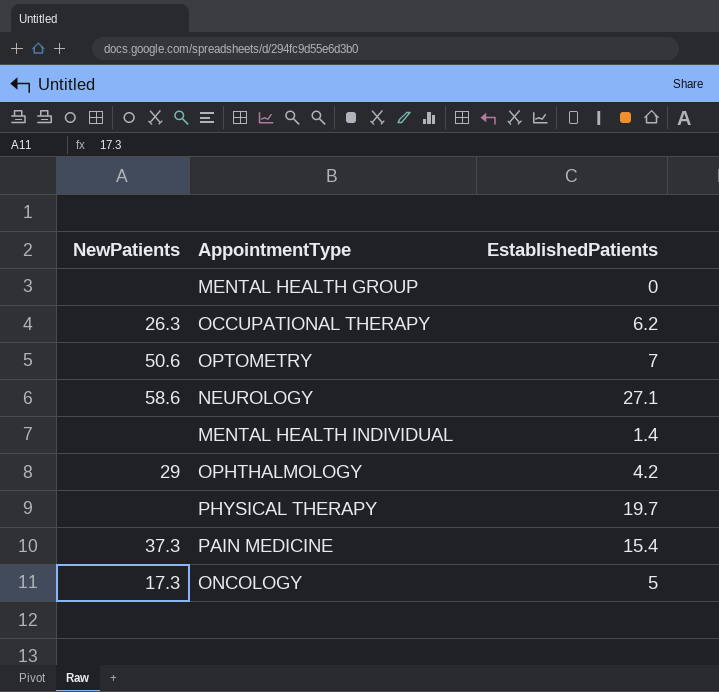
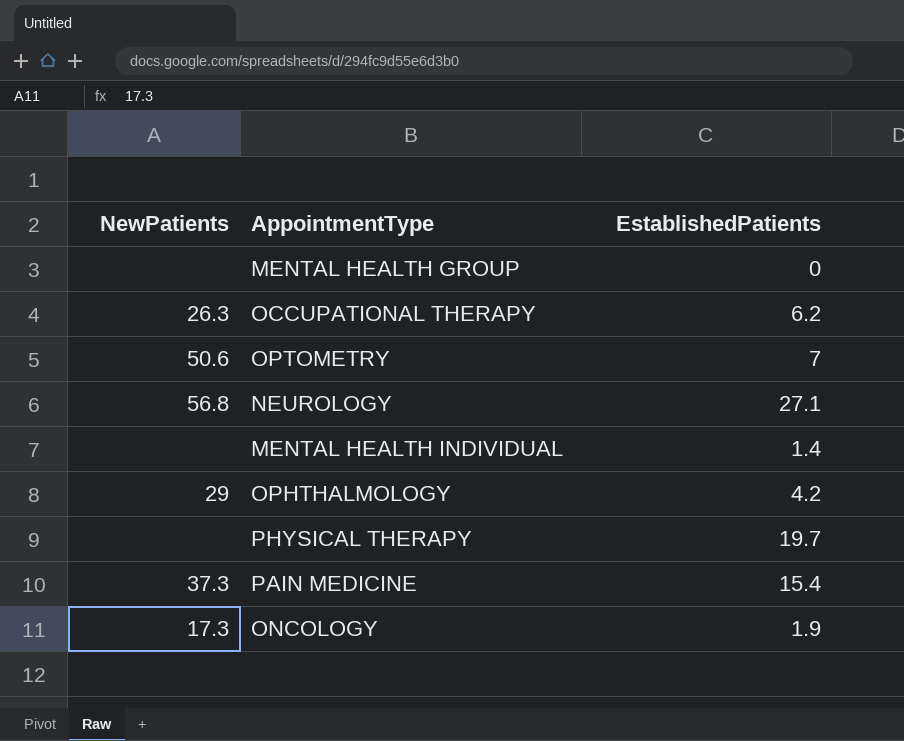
NEUROLOGY | NewPatients: 58.6 -> 56.8
ONCOLOGY | EstablishedPatients: 5 -> 1.9

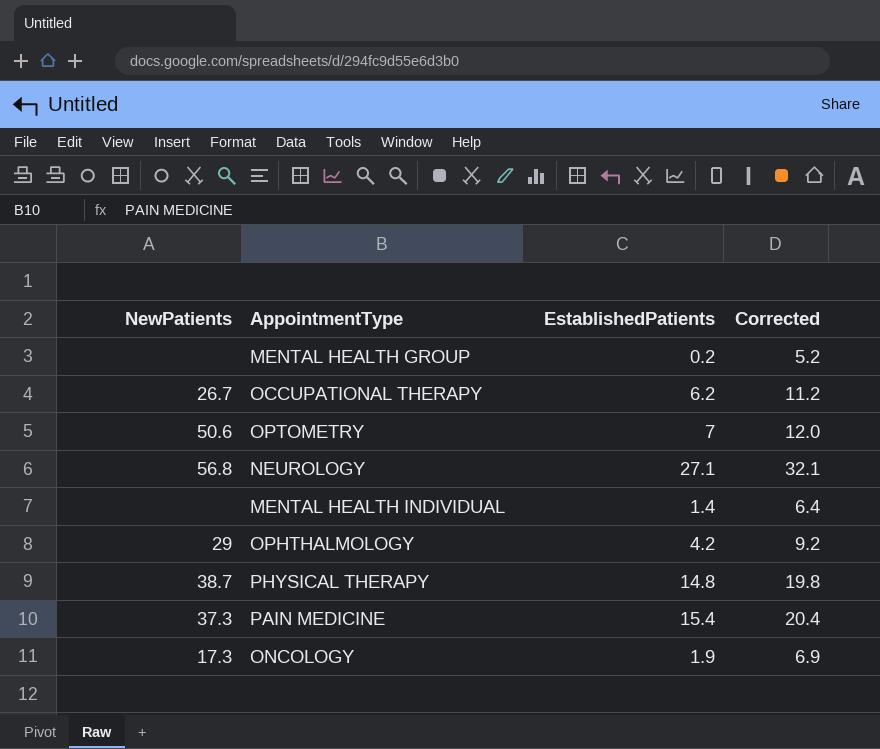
column Corrected | formula: none -> [EstablishedPatients] + 5
MENTAL HEALTH GROUP | EstablishedPatients: 0 -> 0.2
OCCUPATIONAL THERAPY | NewPatients: 26.3 -> 26.7
PHYSICAL THERAPY | NewPatients: none -> 38.7
PHYSICAL THERAPY | EstablishedPatients: 19.7 -> 14.8

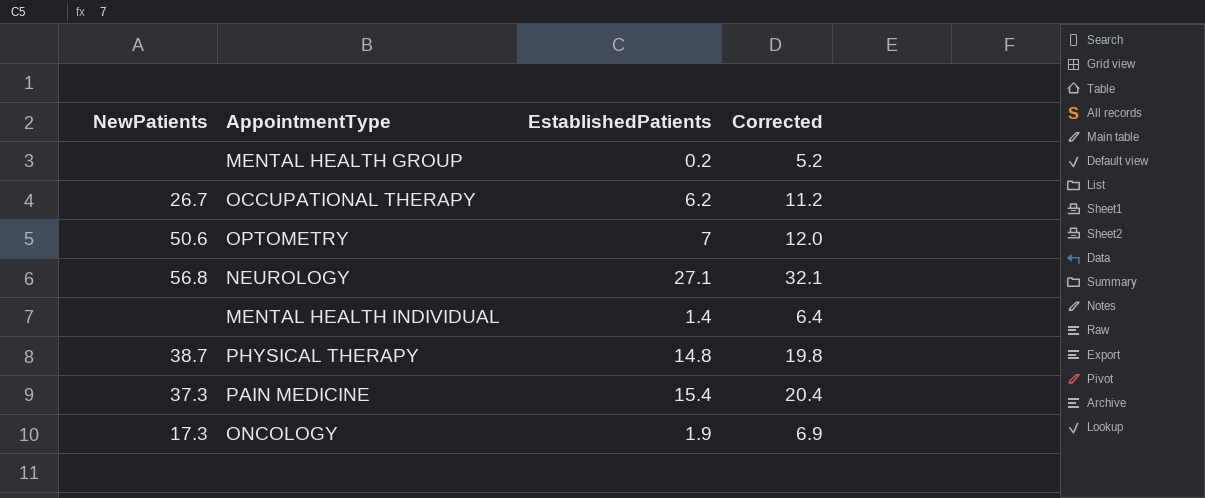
row OPHTHALMOLOGY: 29 | 4.2 | 9.2 -> none

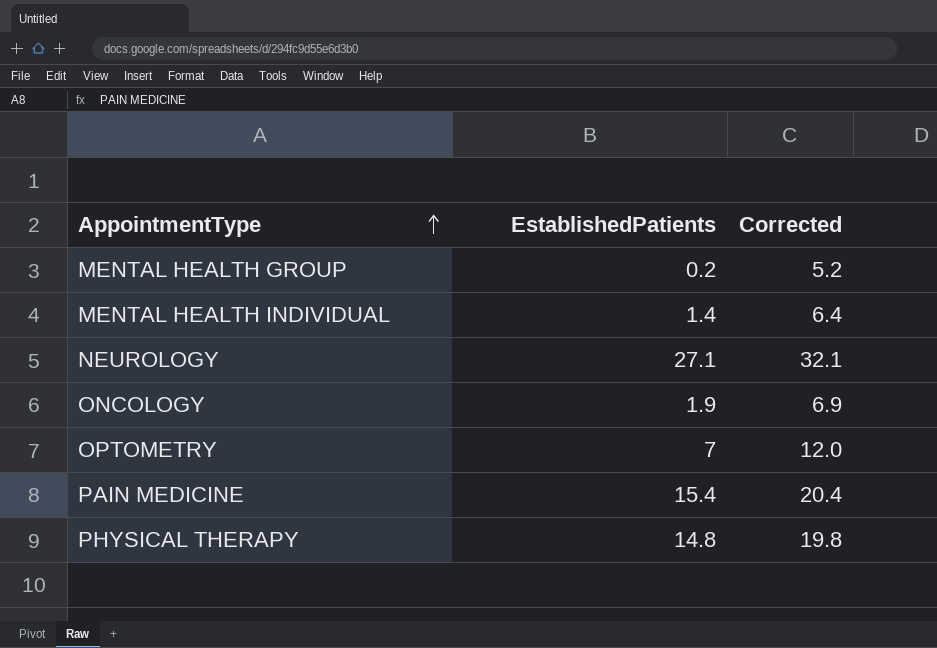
row order: none -> AppointmentType ascending
column NewPatients | position: 1 -> none
row OCCUPATIONAL THERAPY: 26.7 | 6.2 | 11.2 -> none

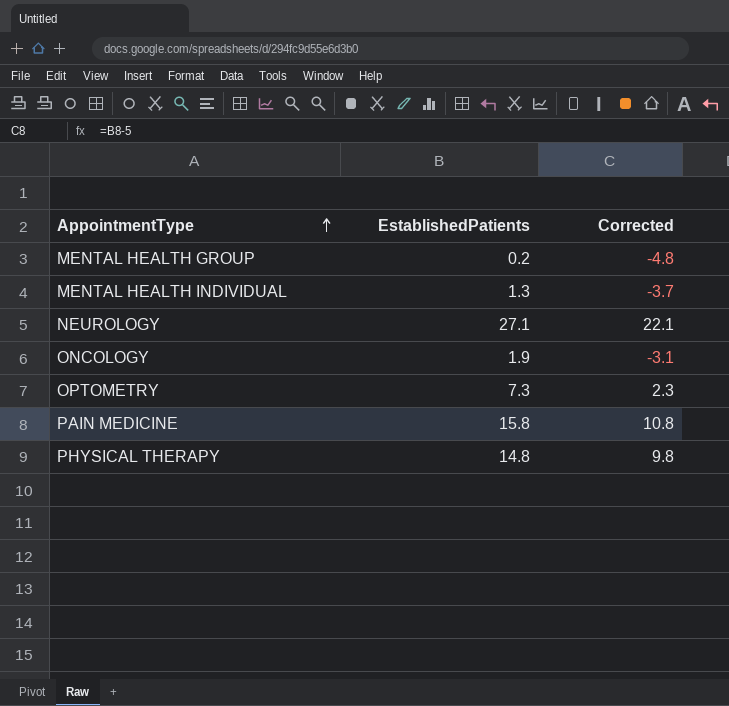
column Corrected | formula: [EstablishedPatients] + 5 -> [EstablishedPatients] - 5
MENTAL HEALTH INDIVIDUAL | EstablishedPatients: 1.4 -> 1.3
OPTOMETRY | EstablishedPatients: 7 -> 7.3
PAIN MEDICINE | EstablishedPatients: 15.4 -> 15.8

